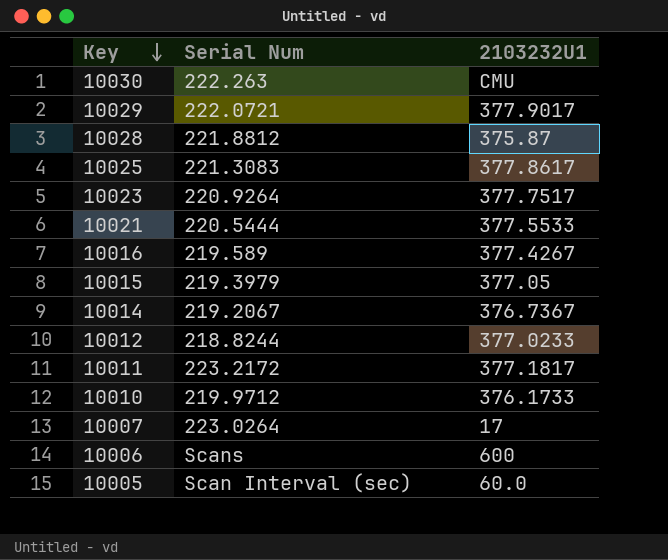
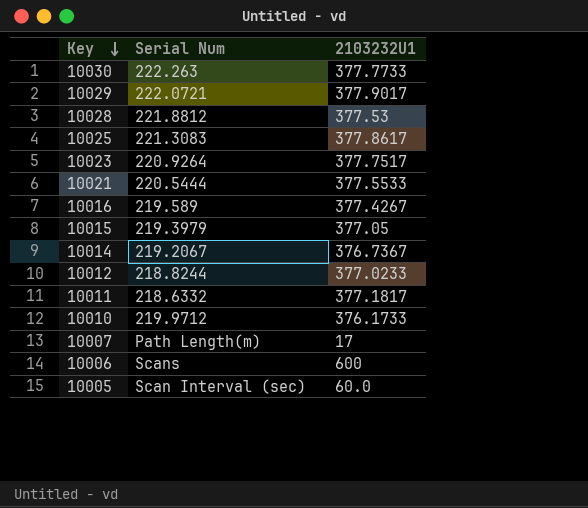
10030 | 2103232U1: CMU -> 377.7733
10028 | 2103232U1: 375.87 -> 377.53
10011 | Serial Num: 223.2172 -> 218.6332
10007 | Serial Num: 223.0264 -> Path Length(m)

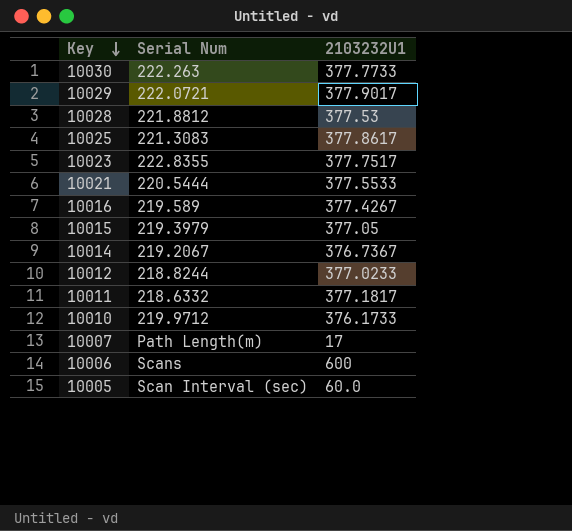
10023 | Serial Num: 220.9264 -> 222.8355

